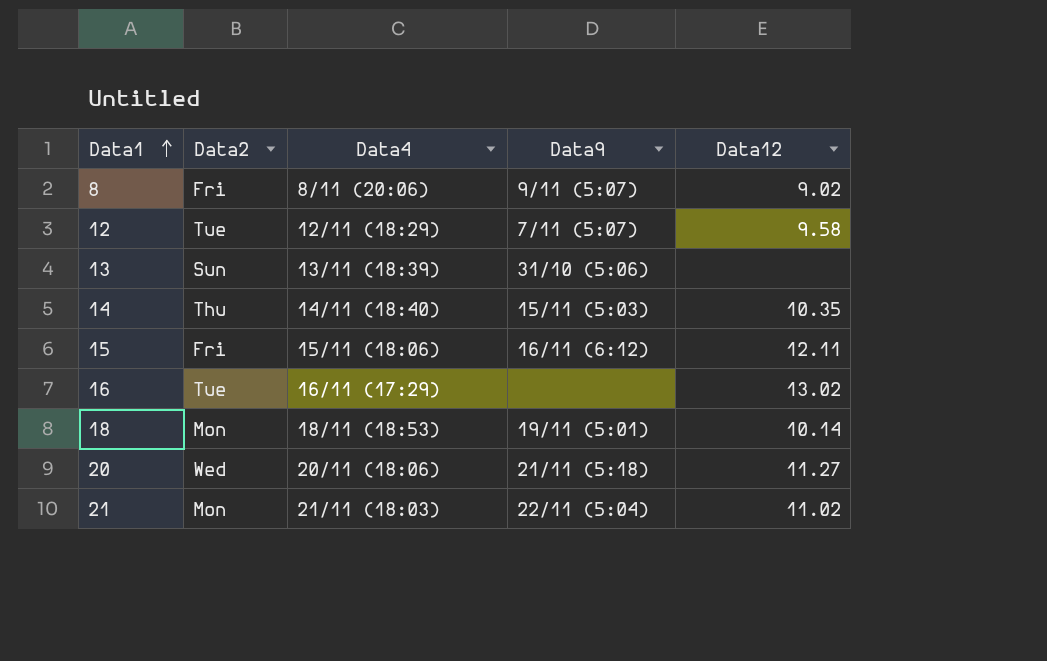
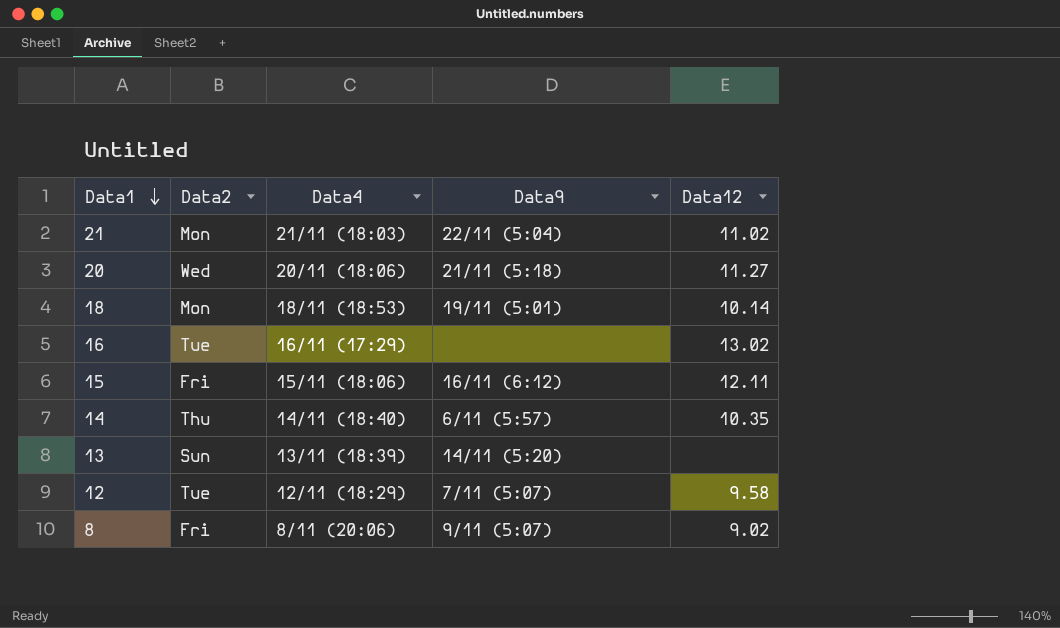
row order: Data1 ascending -> Data1 descending
14 | Data9: 15/11 (5:03) -> 6/11 (5:57)
13 | Data9: 31/10 (5:06) -> 14/11 (5:20)

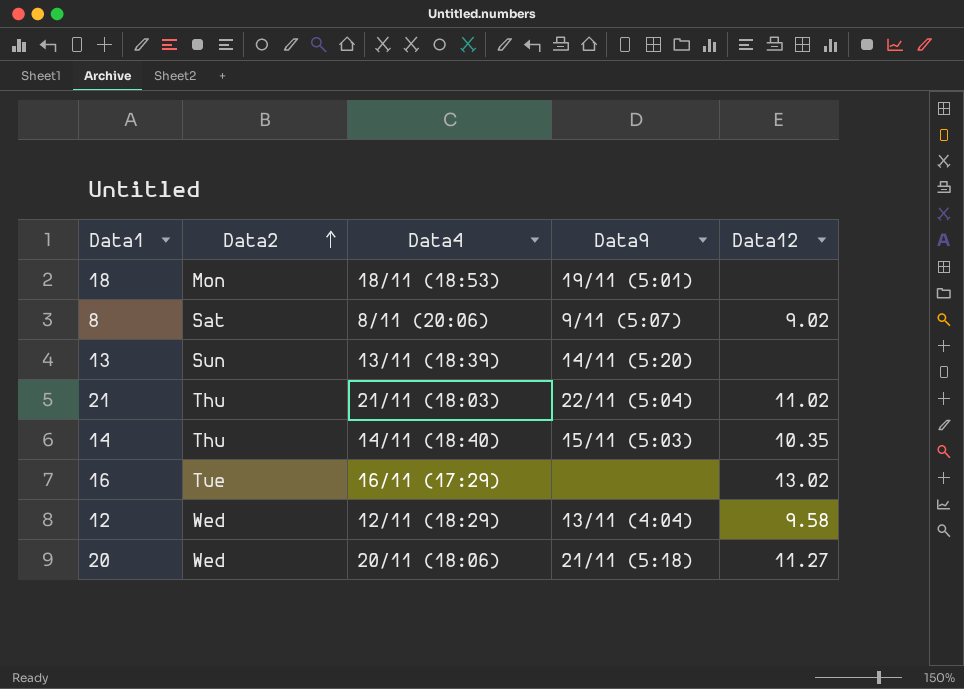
row order: Data1 descending -> Data2 ascending
row 15: Fri | 15/11 (18:06) | 16/11 (6:12) | 12.11 -> none
18 | Data12: 10.14 -> none
8 | Data2: Fri -> Sat
21 | Data2: Mon -> Thu
14 | Data9: 6/11 (5:57) -> 15/11 (5:03)
12 | Data2: Tue -> Wed
12 | Data9: 7/11 (5:07) -> 13/11 (4:04)

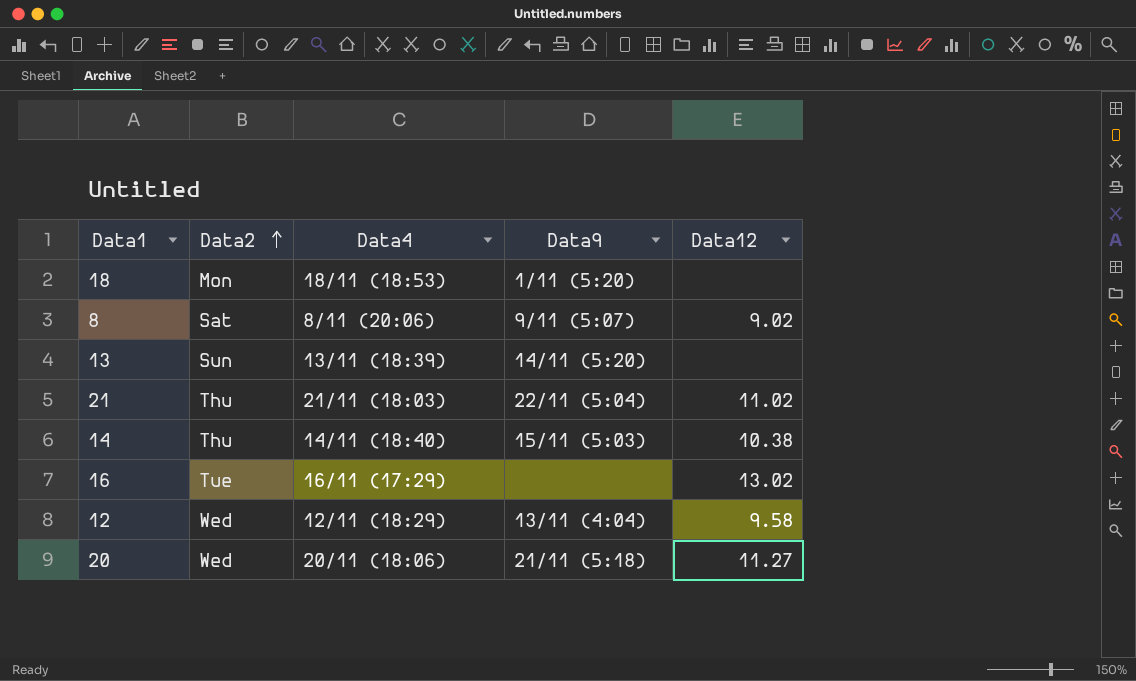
18 | Data9: 19/11 (5:01) -> 1/11 (5:20)
14 | Data12: 10.35 -> 10.38

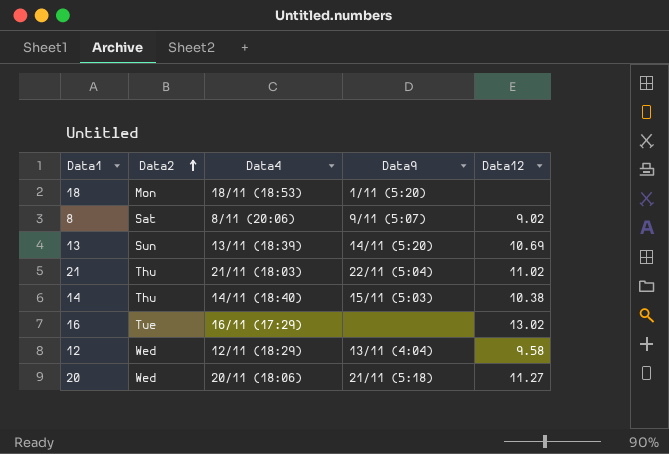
13 | Data12: none -> 10.69

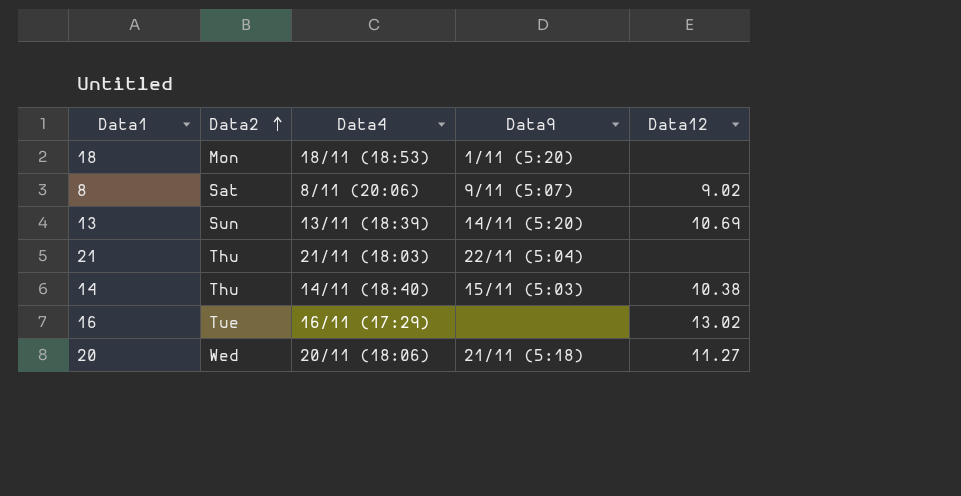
row 12: Wed | 12/11 (18:29) | 13/11 (4:04) | 9.58 -> none
21 | Data12: 11.02 -> none

